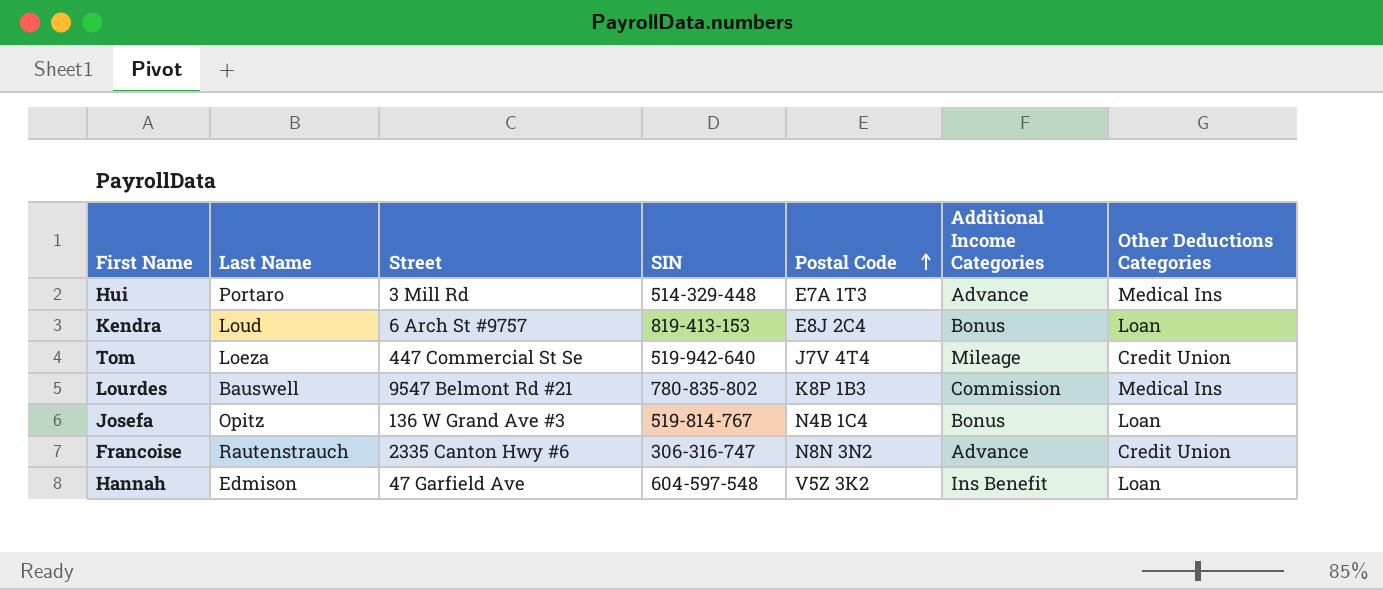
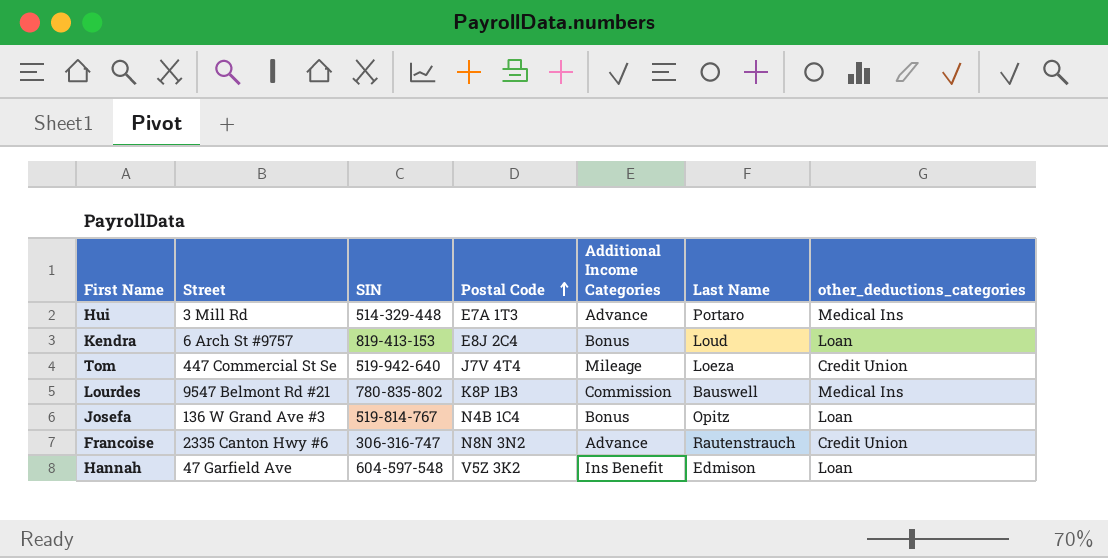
column Last Name | position: 2 -> 6
column name: Other Deductions Categories -> other_deductions_categories

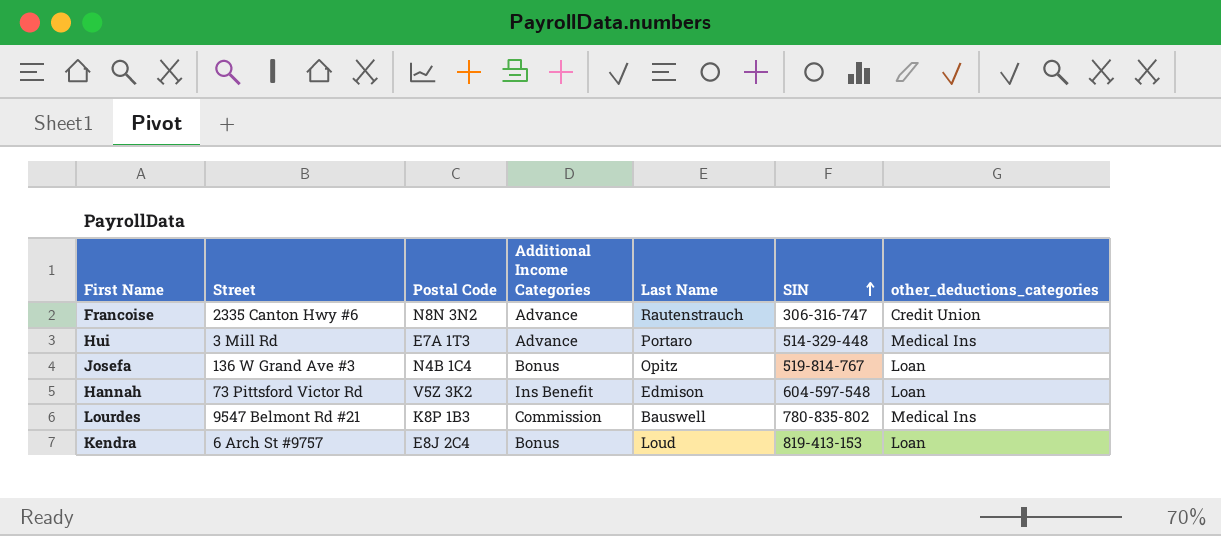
row order: Postal Code ascending -> SIN ascending
column SIN | position: 3 -> 6
row Tom: 447 Commercial St Se | 519-942-640 | J7V 4T4 | Mileage | Loeza | Credit Union -> none
Hannah | Street: 47 Garfield Ave -> 73 Pittsford Victor Rd

